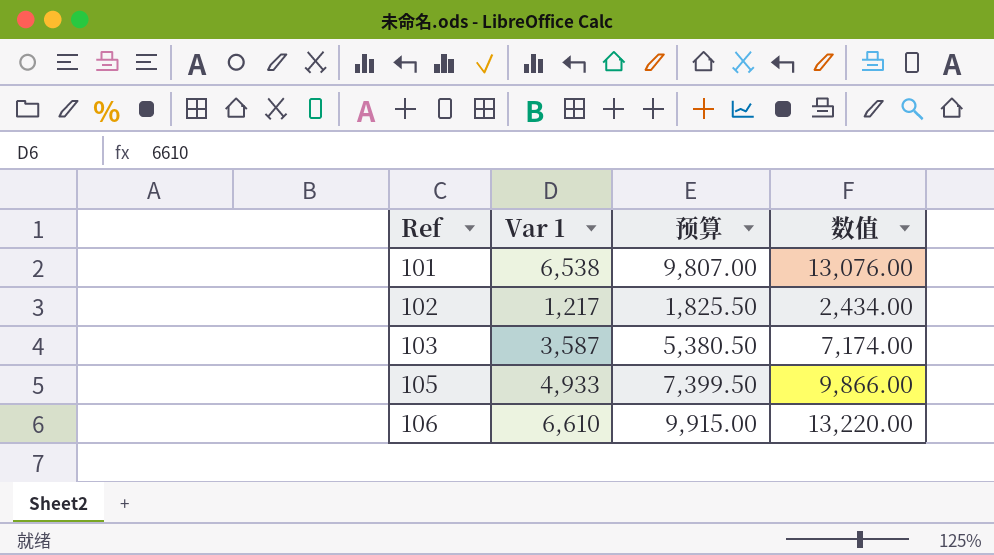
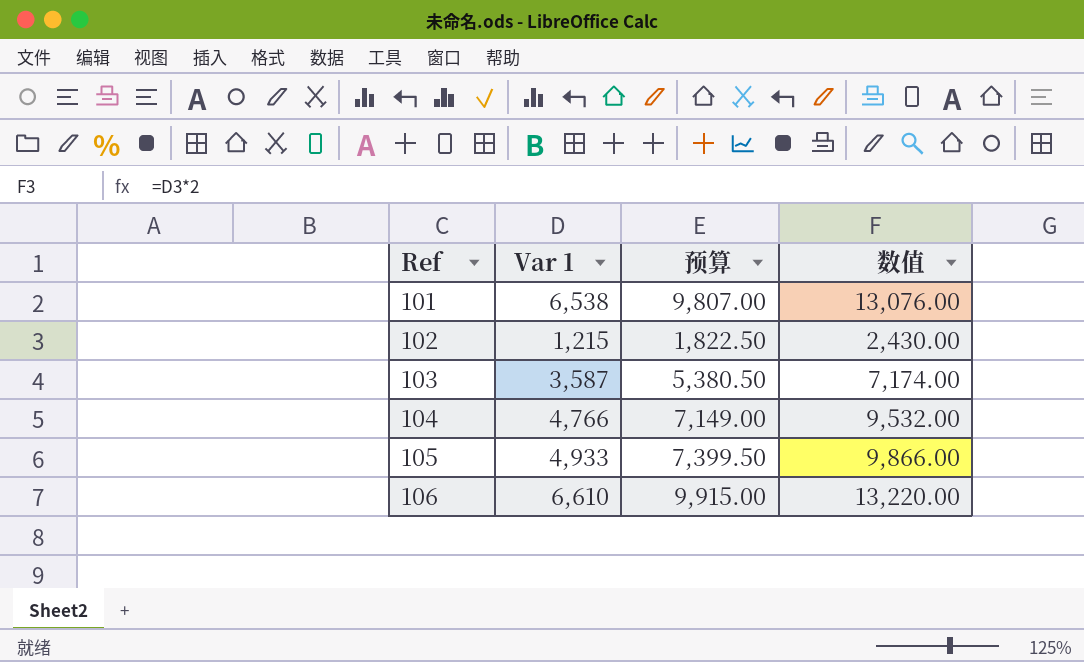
102 | Var 1: 1,217 -> 1,215
102 | 预算: 1,825.50 -> 1,822.50
102 | 数值: 2,434.00 -> 2,430.00
row 104: none -> 4,766 | 7,149.00 | 9,532.00

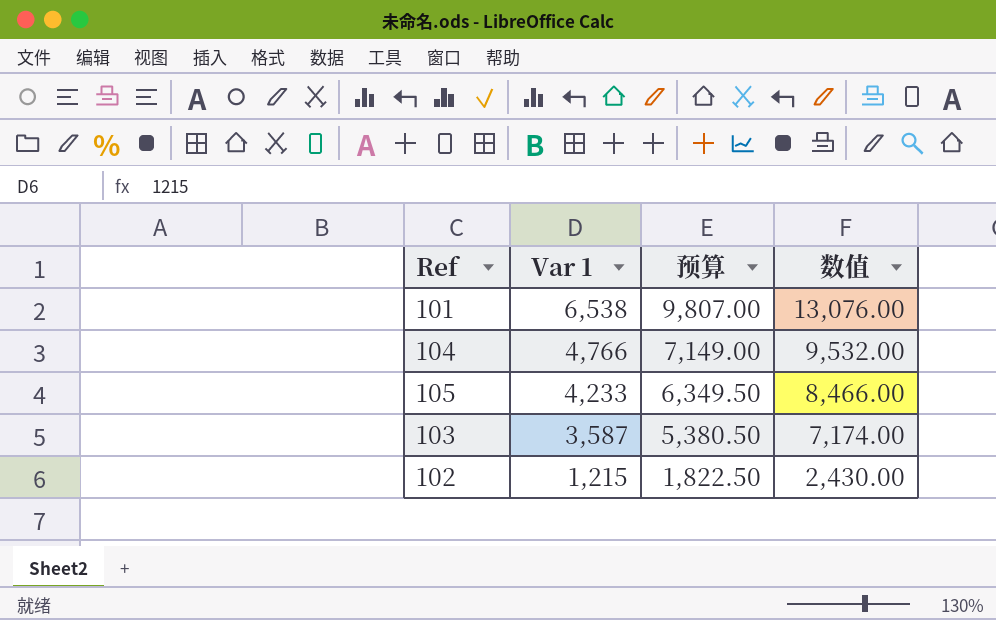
row order: Ref ascending -> Var 1 descending
row 106: 6,610 | 9,915.00 | 13,220.00 -> none
105 | Var 1: 4,933 -> 4,233
105 | 预算: 7,399.50 -> 6,349.50
105 | 数值: 9,866.00 -> 8,466.00

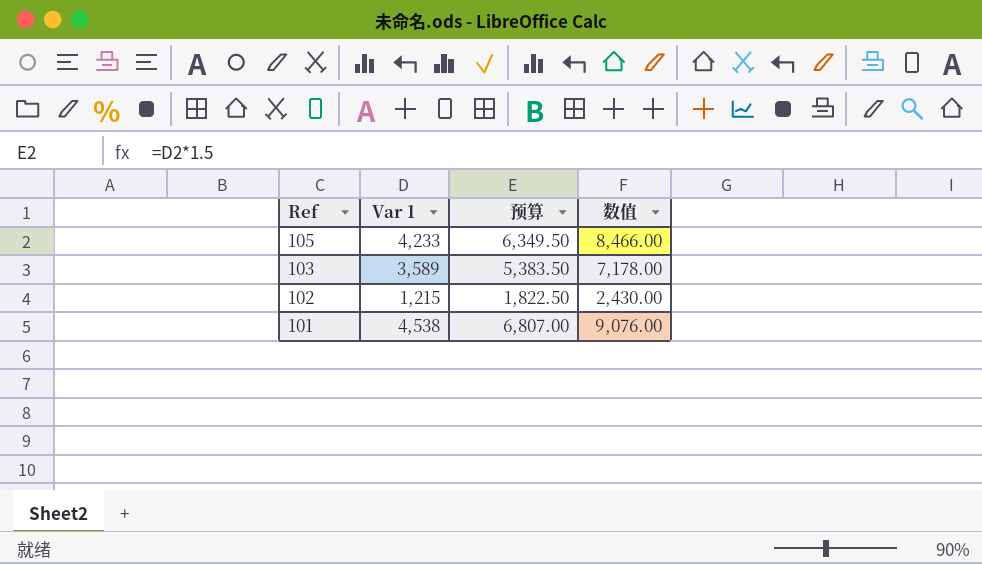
row order: Var 1 descending -> Ref descending
row 104: 4,766 | 7,149.00 | 9,532.00 -> none
103 | Var 1: 3,587 -> 3,589
103 | 预算: 5,380.50 -> 5,383.50
103 | 数值: 7,174.00 -> 7,178.00
101 | Var 1: 6,538 -> 4,538
101 | 预算: 9,807.00 -> 6,807.00
101 | 数值: 13,076.00 -> 9,076.00

